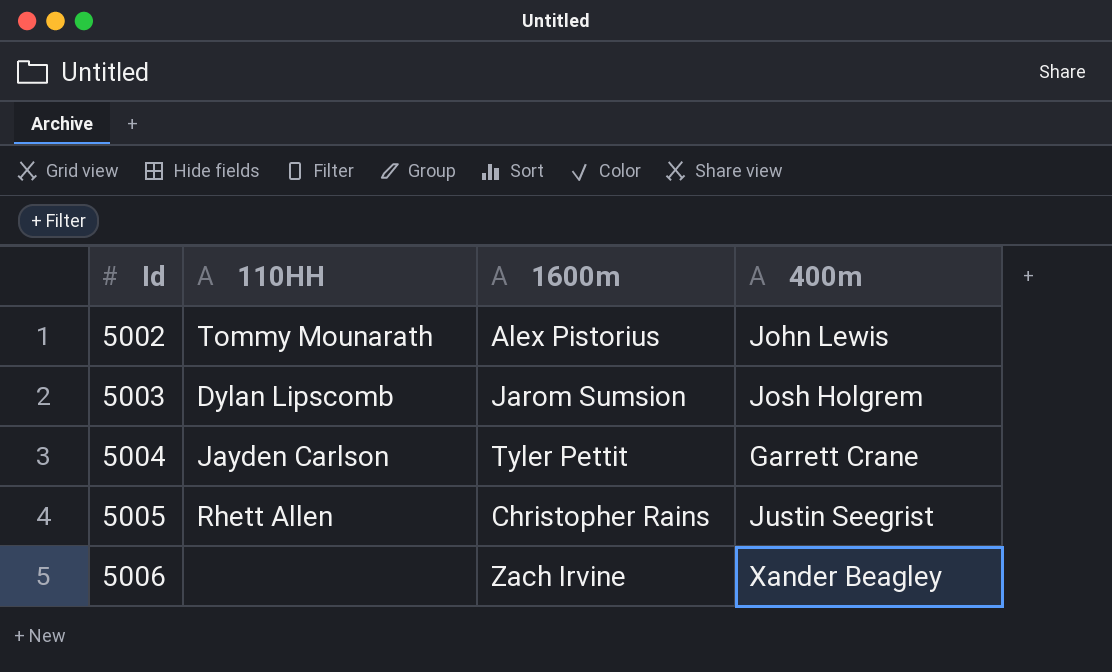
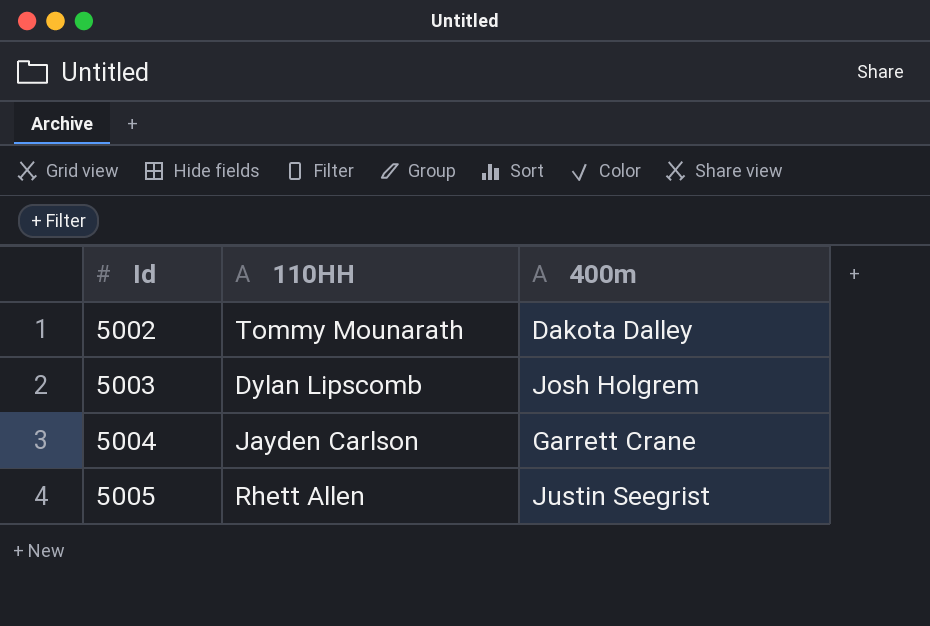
column 1600m | position: 3 -> none
row 5006: none | Zach Irvine | Xander Beagley -> none
5002 | 400m: John Lewis -> Dakota Dalley

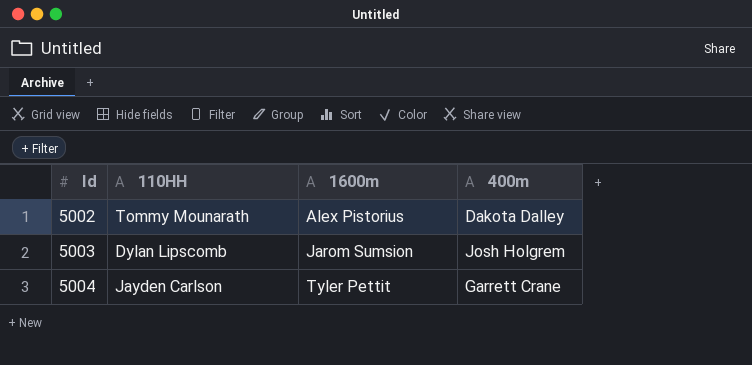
column 1600m | position: none -> 3
row 5005: Rhett Allen | Justin Seegrist -> none

